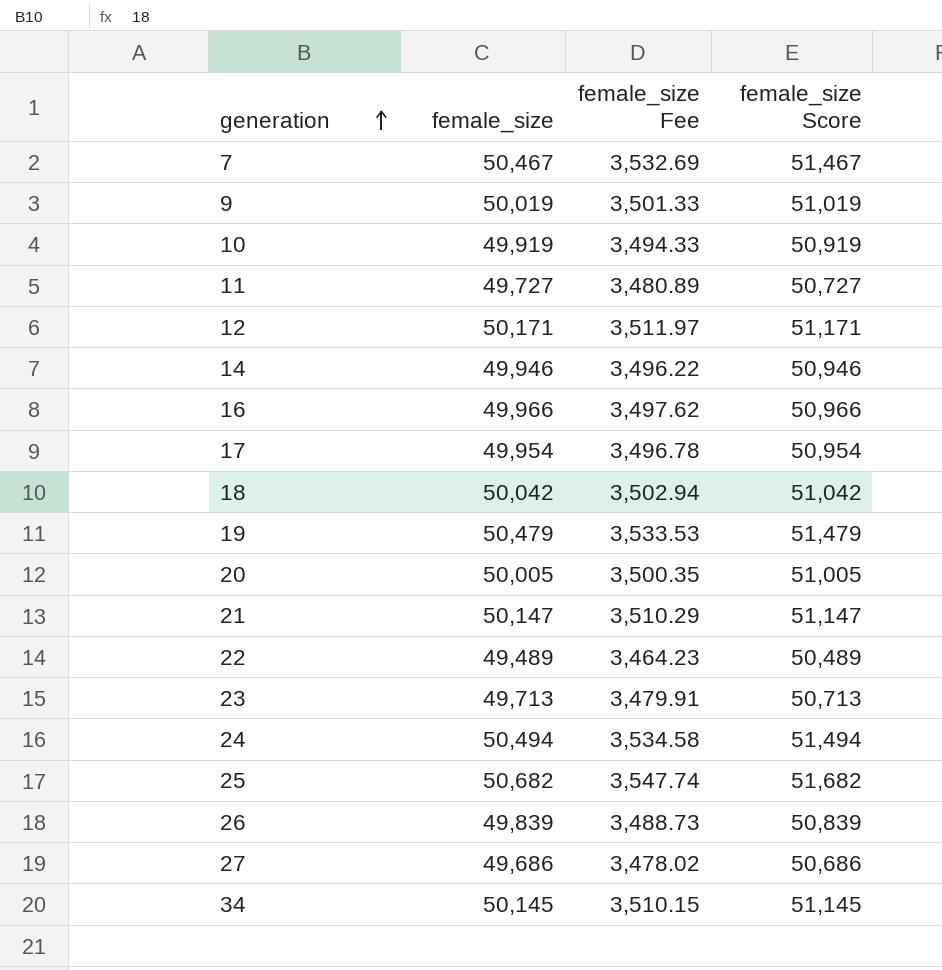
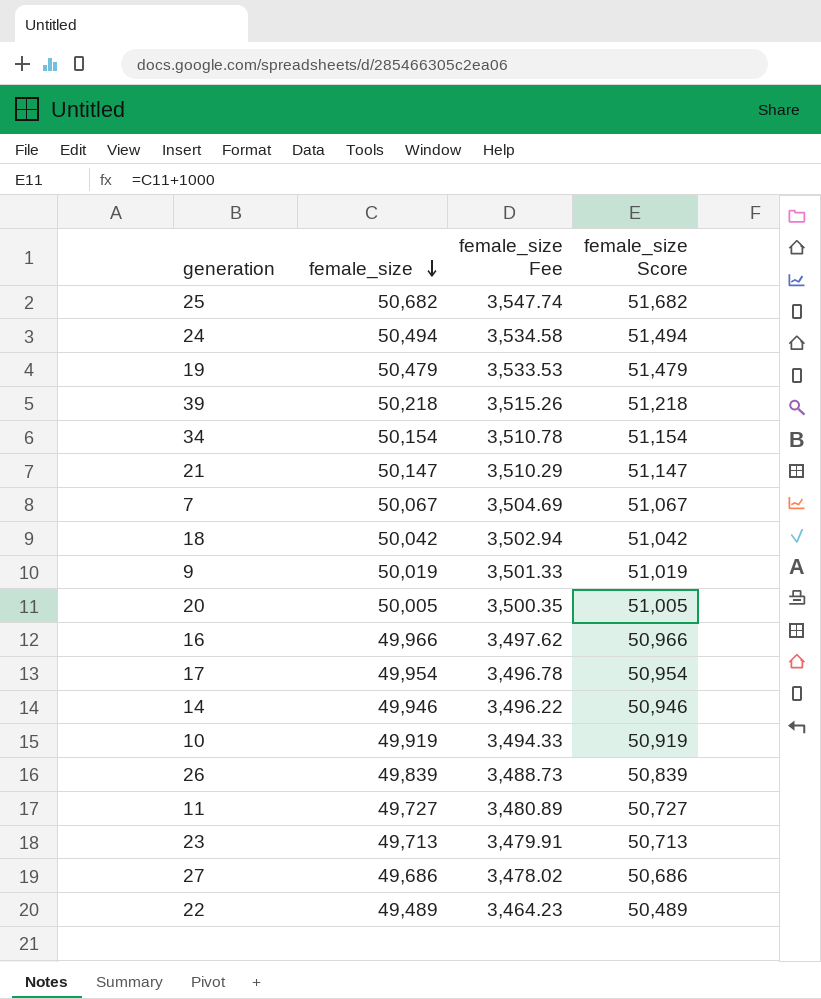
row order: generation ascending -> female_size descending
row 12: 50,171 | 3,511.97 | 51,171 -> none
row 39: none -> 50,218 | 3,515.26 | 51,218
34 | female_size: 50,145 -> 50,154
34 | female_size Fee: 3,510.15 -> 3,510.78
34 | female_size Score: 51,145 -> 51,154
7 | female_size: 50,467 -> 50,067
7 | female_size Fee: 3,532.69 -> 3,504.69
7 | female_size Score: 51,467 -> 51,067

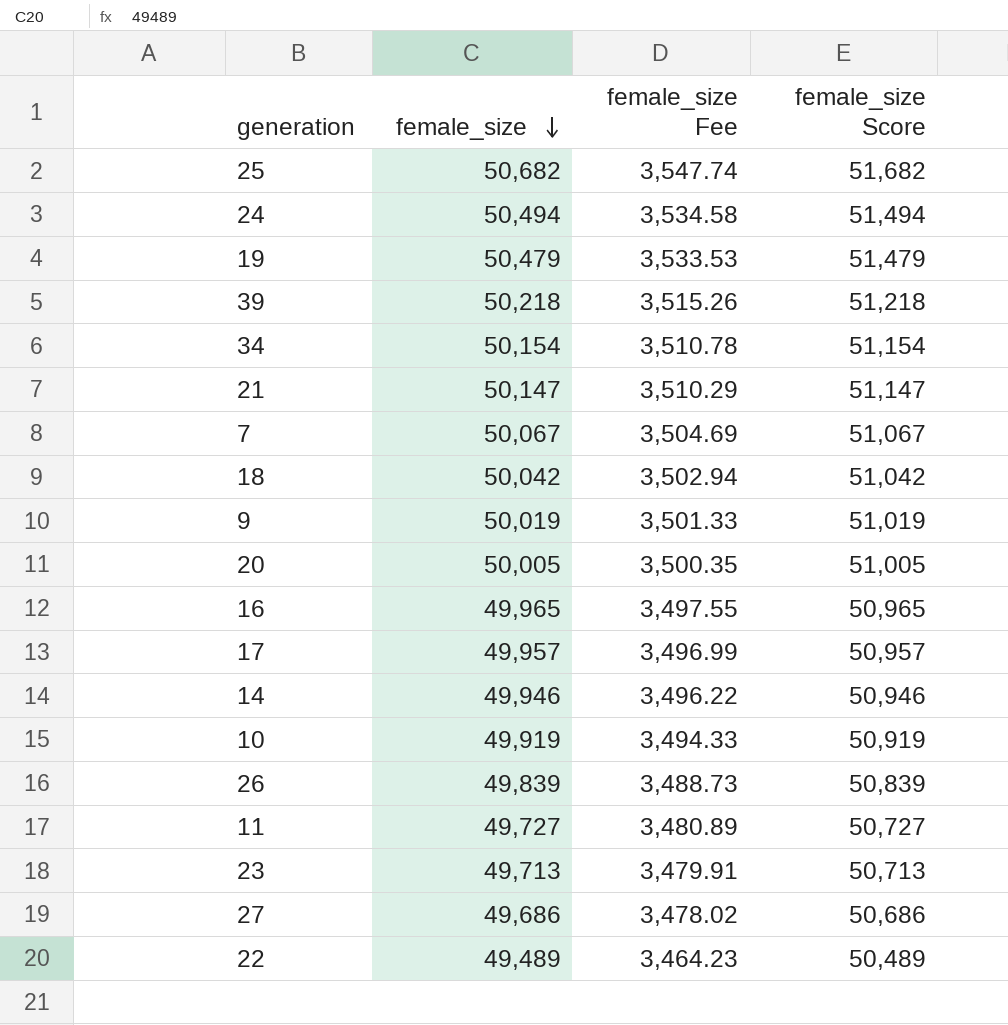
16 | female_size: 49,966 -> 49,965
16 | female_size Fee: 3,497.62 -> 3,497.55
16 | female_size Score: 50,966 -> 50,965
17 | female_size: 49,954 -> 49,957
17 | female_size Fee: 3,496.78 -> 3,496.99
17 | female_size Score: 50,954 -> 50,957

